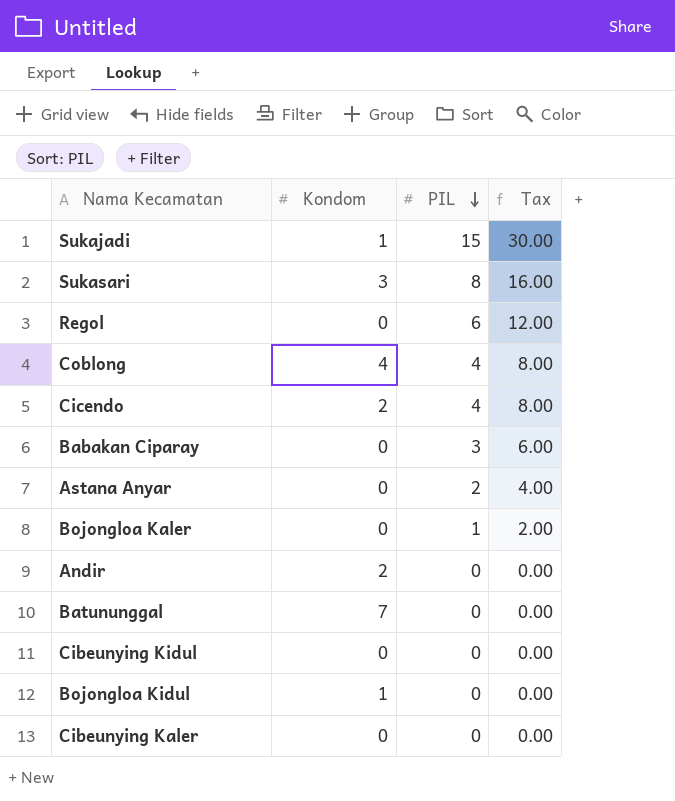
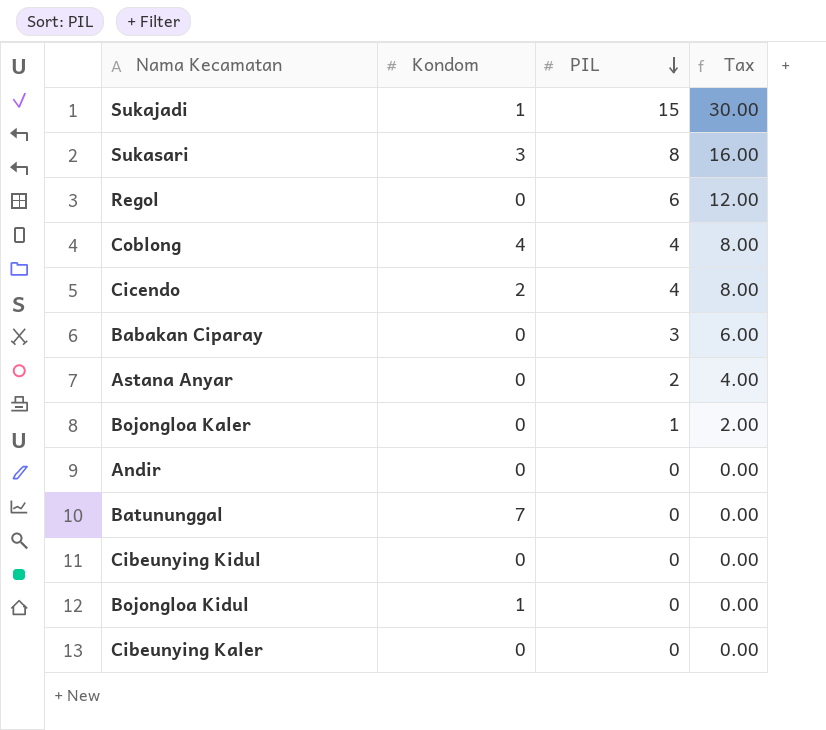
Andir | Kondom: 2 -> 0

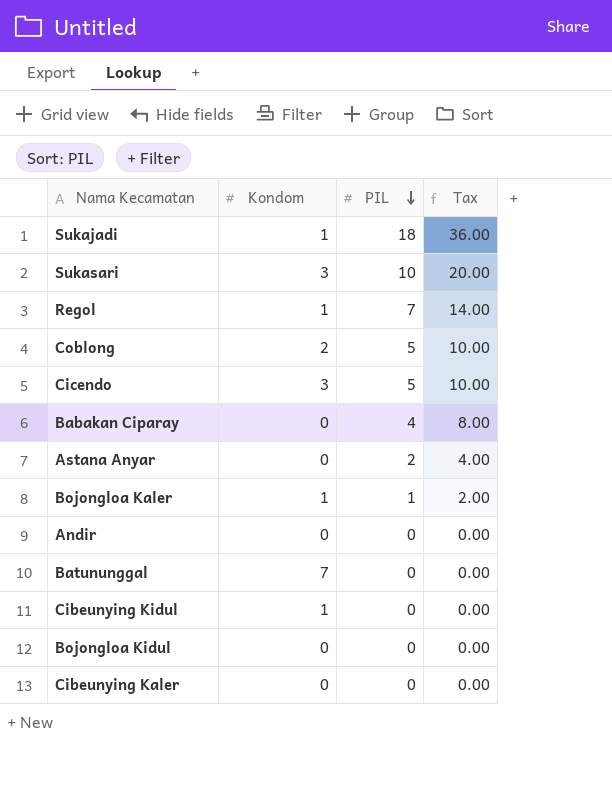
Sukajadi | PIL: 15 -> 18
Sukajadi | Tax: 30.00 -> 36.00
Sukasari | PIL: 8 -> 10
Sukasari | Tax: 16.00 -> 20.00
Regol | Kondom: 0 -> 1
Regol | PIL: 6 -> 7
Regol | Tax: 12.00 -> 14.00
Coblong | Kondom: 4 -> 2
Coblong | PIL: 4 -> 5
Coblong | Tax: 8.00 -> 10.00
Cicendo | Kondom: 2 -> 3
Cicendo | PIL: 4 -> 5
Cicendo | Tax: 8.00 -> 10.00
Babakan Ciparay | PIL: 3 -> 4
Babakan Ciparay | Tax: 6.00 -> 8.00
Bojongloa Kaler | Kondom: 0 -> 1
Cibeunying Kidul | Kondom: 0 -> 1
Bojongloa Kidul | Kondom: 1 -> 0

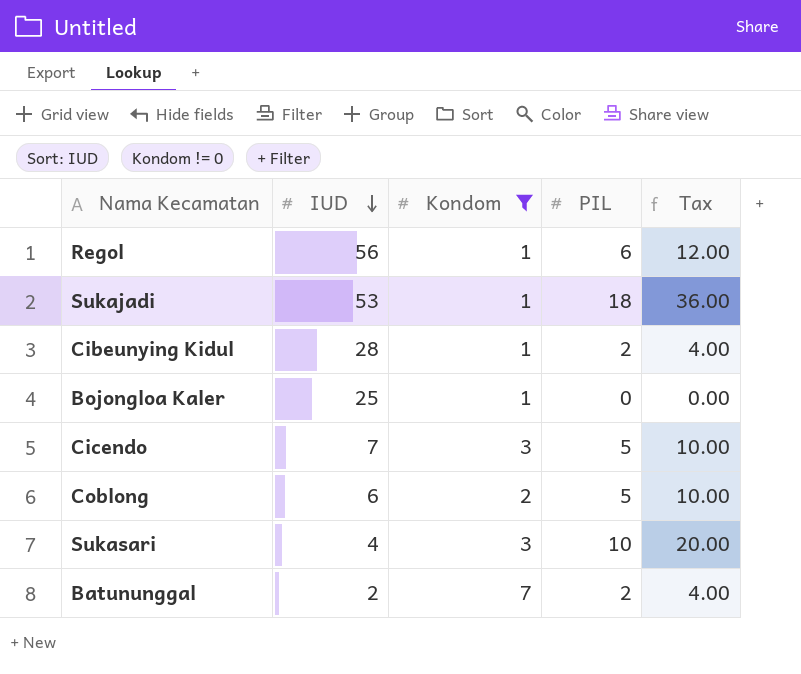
filter: none -> Kondom != 0
row order: PIL descending -> IUD descending
column IUD | position: none -> 2
Regol | PIL: 7 -> 6
Regol | Tax: 14.00 -> 12.00
Cibeunying Kidul | PIL: 0 -> 2
Cibeunying Kidul | Tax: 0.00 -> 4.00
Bojongloa Kaler | PIL: 1 -> 0
Bojongloa Kaler | Tax: 2.00 -> 0.00
Batununggal | PIL: 0 -> 2
Batununggal | Tax: 0.00 -> 4.00

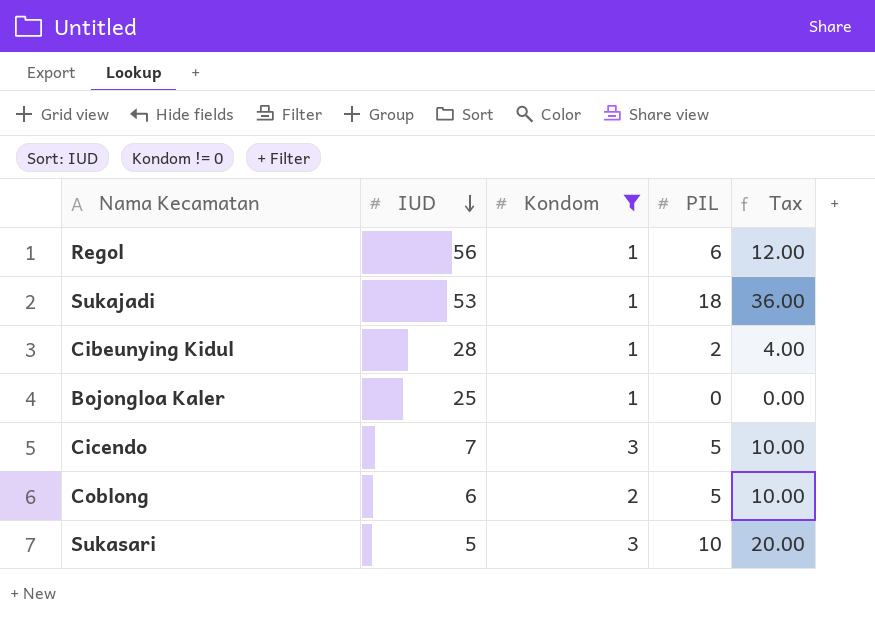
row Batununggal: 2 | 7 | 2 | 4.00 -> none
Sukasari | IUD: 4 -> 5

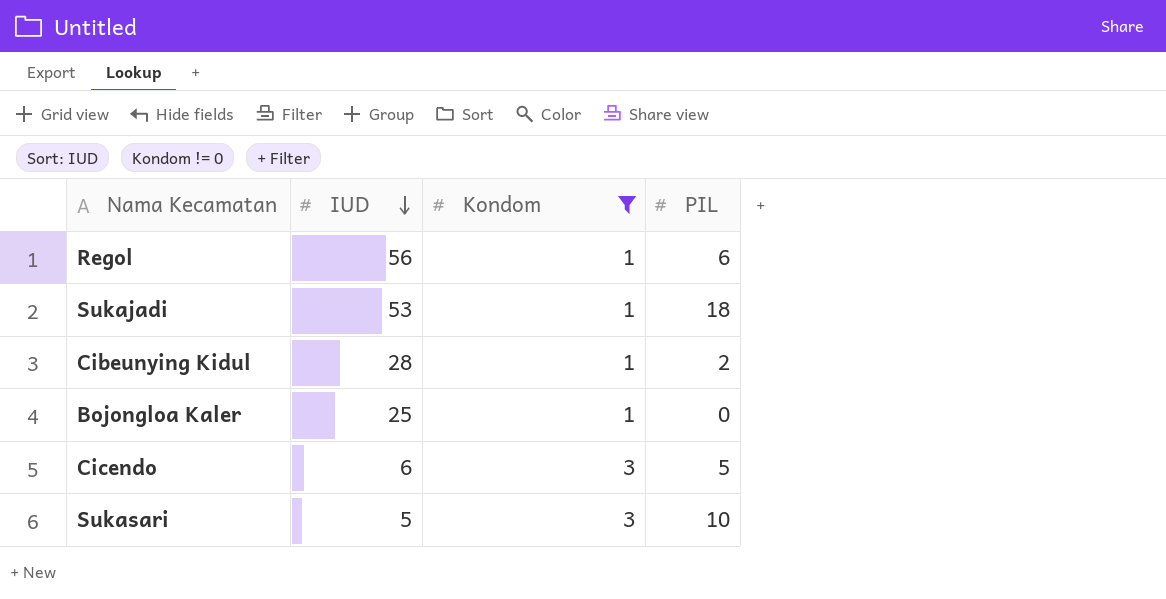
column Tax | formula: [PIL] * 2 -> none
row Coblong: 6 | 2 | 5 | 10.00 -> none
Cicendo | IUD: 7 -> 6

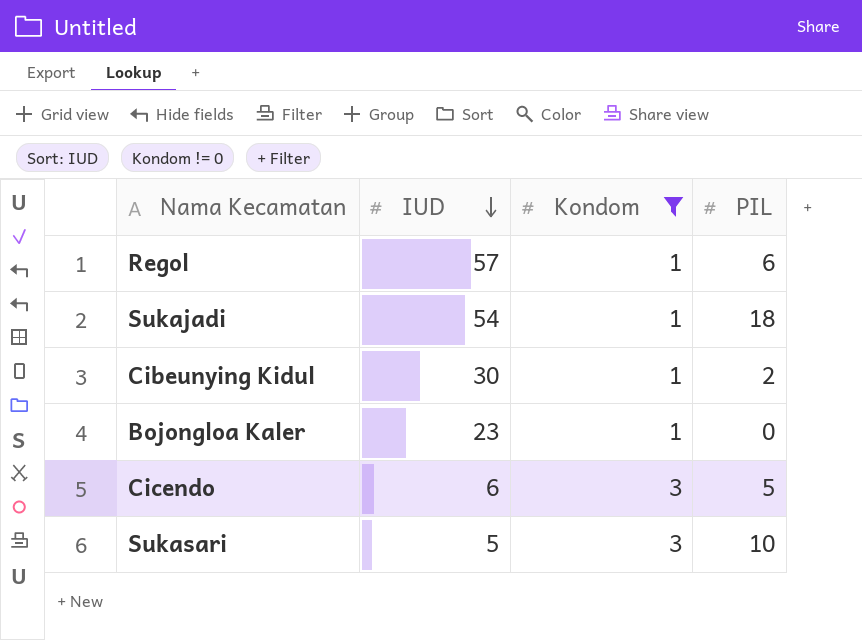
Regol | IUD: 56 -> 57
Sukajadi | IUD: 53 -> 54
Cibeunying Kidul | IUD: 28 -> 30
Bojongloa Kaler | IUD: 25 -> 23

